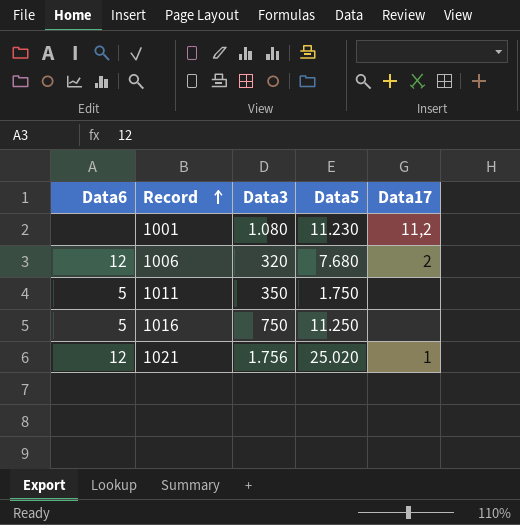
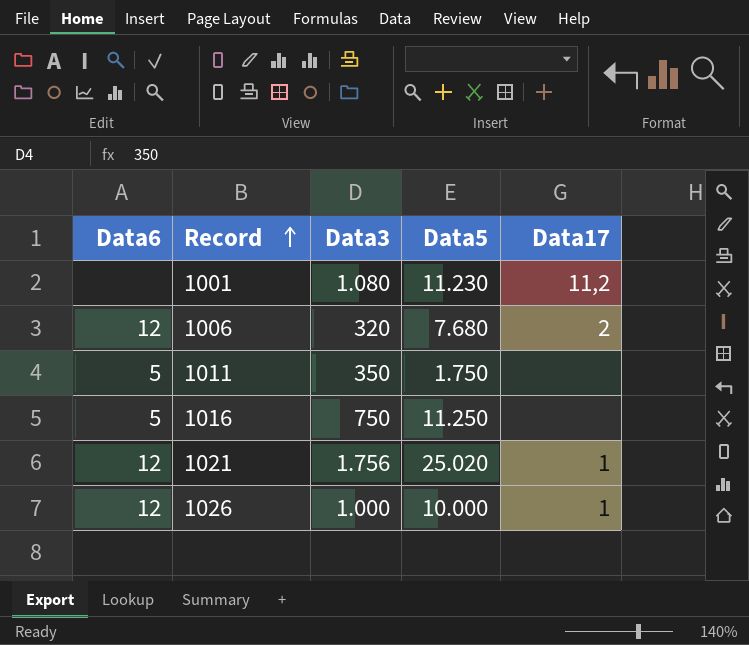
row 1026: none -> 12 | 1.000 | 10.000 | 1

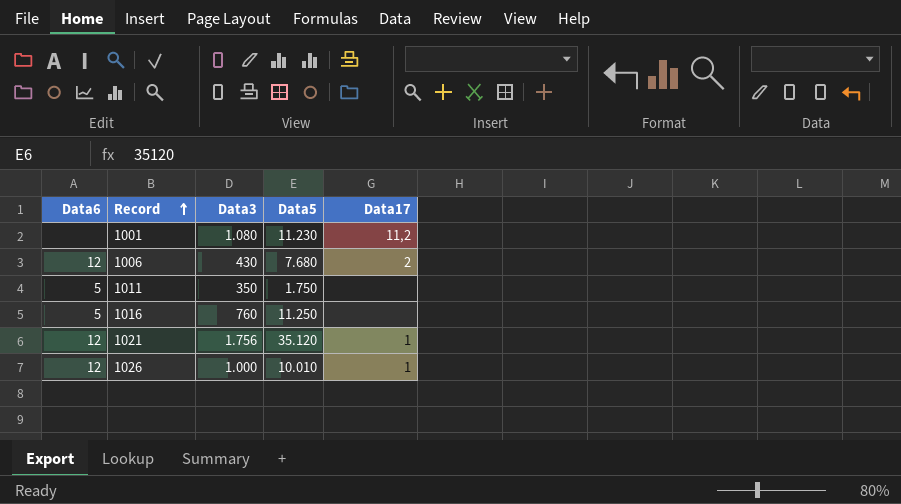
1006 | Data3: 320 -> 430
1016 | Data3: 750 -> 760
1021 | Data5: 25.020 -> 35.120
1026 | Data5: 10.000 -> 10.010

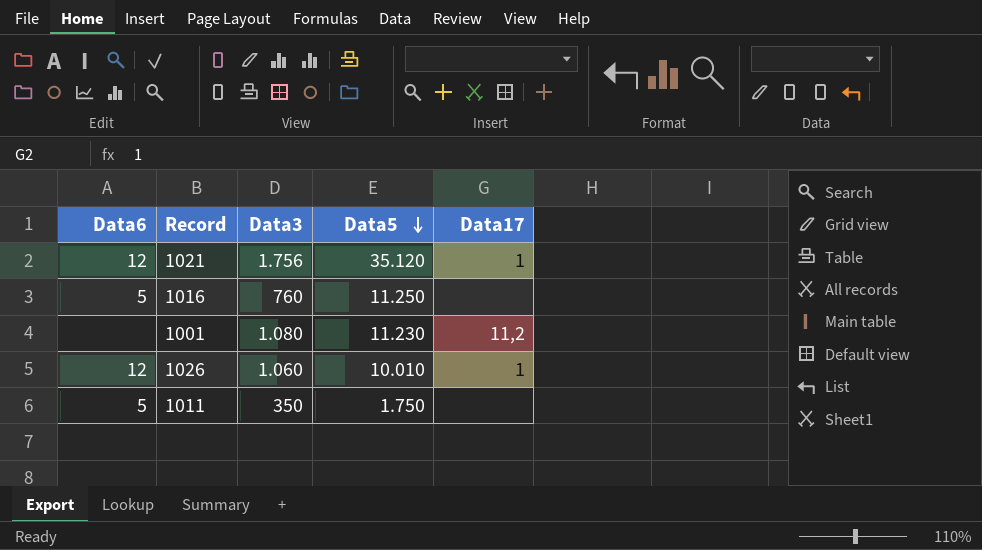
row order: Record ascending -> Data5 descending
row 1006: 12 | 430 | 7.680 | 2 -> none
1026 | Data3: 1.000 -> 1.060

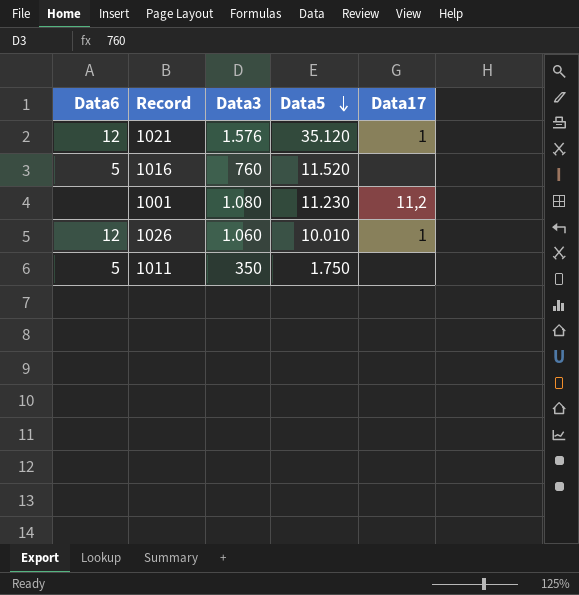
1021 | Data3: 1.756 -> 1.576
1016 | Data5: 11.250 -> 11.520

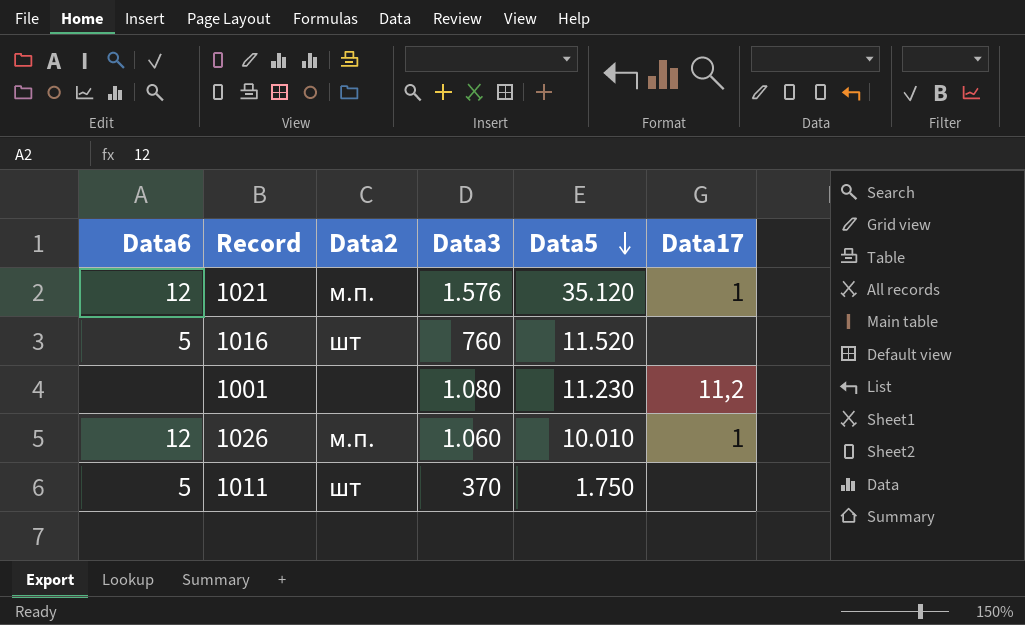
column Data2 | position: none -> 3
1011 | Data3: 350 -> 370

